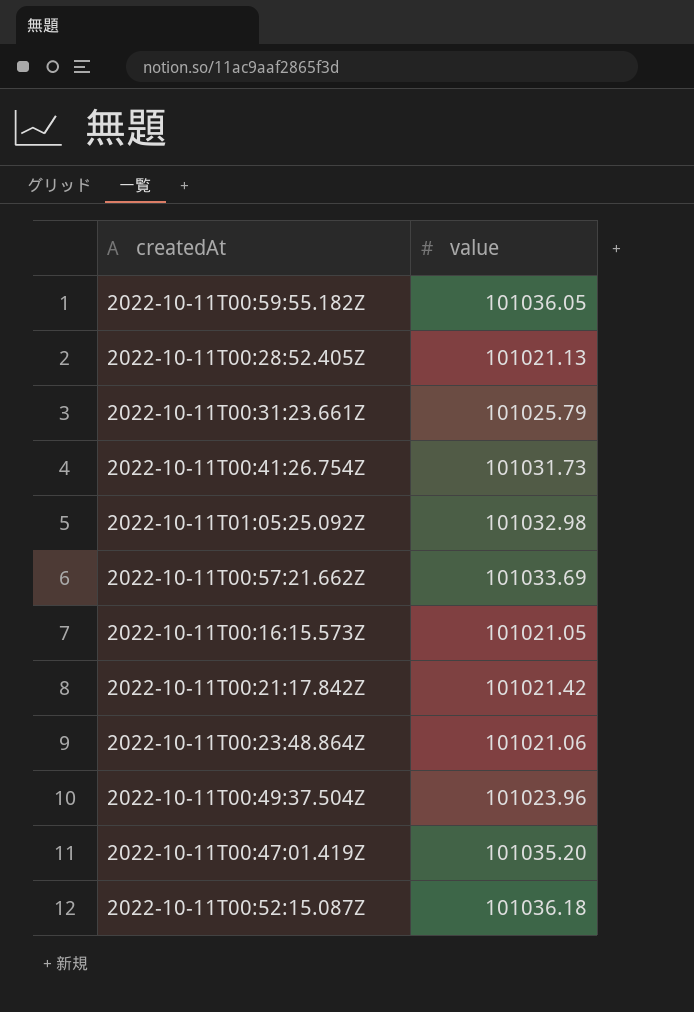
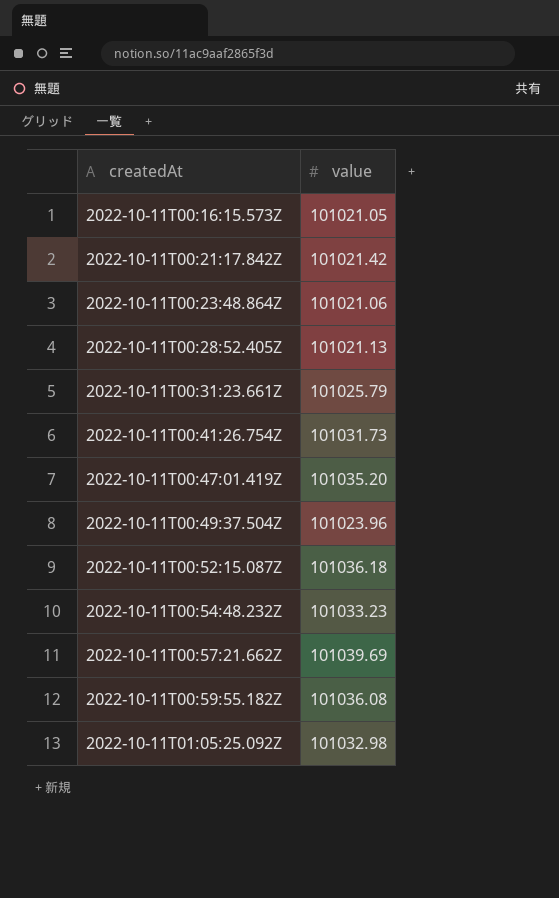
row order: none -> createdAt ascending
row 2022-10-11T00:54:48.232Z: none -> 101033.23
2022-10-11T00:57:21.662Z | value: 101033.69 -> 101039.69
2022-10-11T00:59:55.182Z | value: 101036.05 -> 101036.08

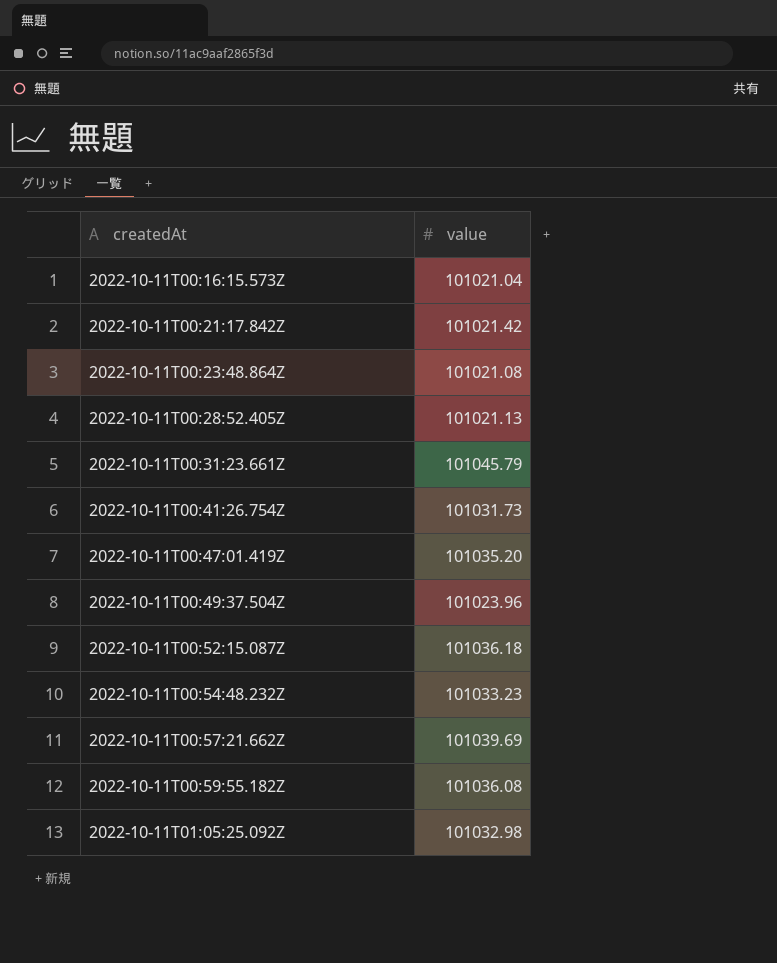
2022-10-11T00:16:15.573Z | value: 101021.05 -> 101021.04
2022-10-11T00:23:48.864Z | value: 101021.06 -> 101021.08
2022-10-11T00:31:23.661Z | value: 101025.79 -> 101045.79

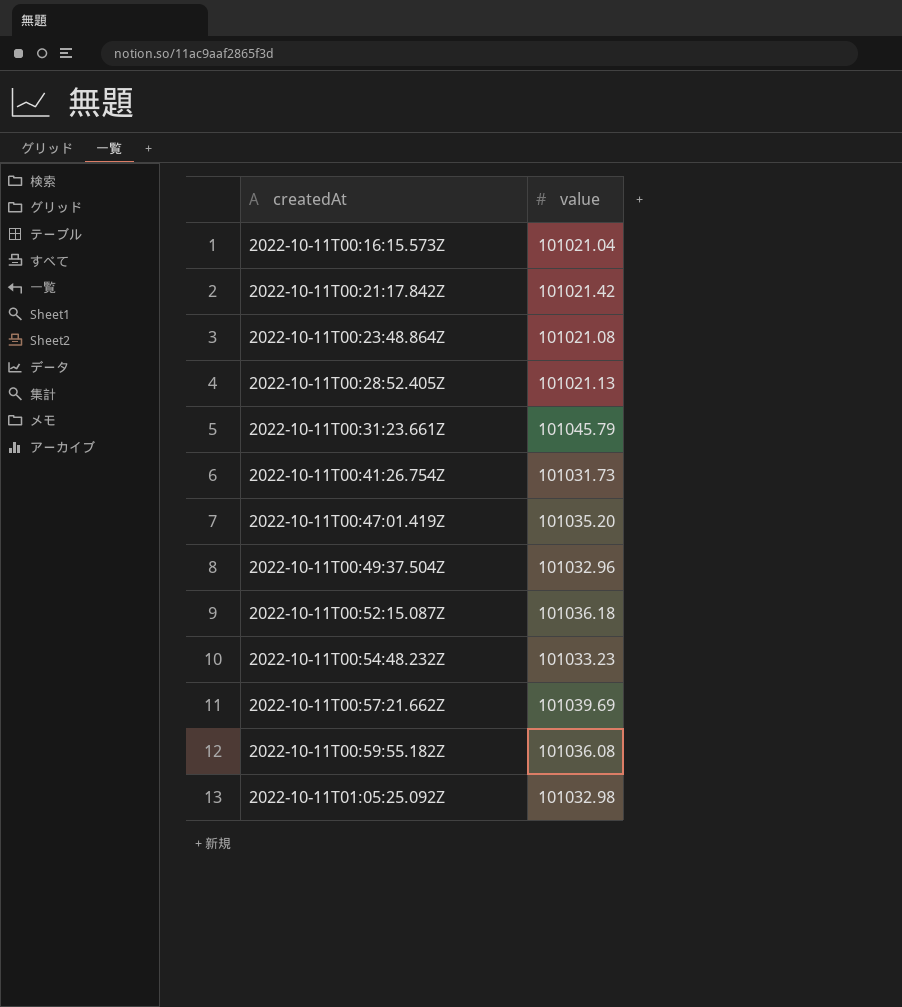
2022-10-11T00:49:37.504Z | value: 101023.96 -> 101032.96

